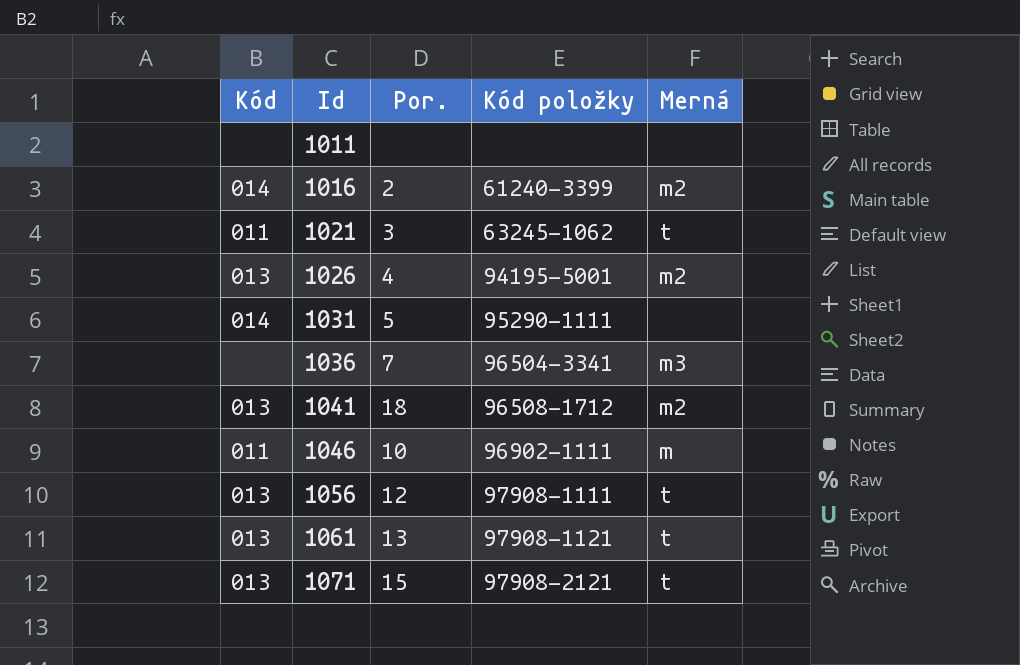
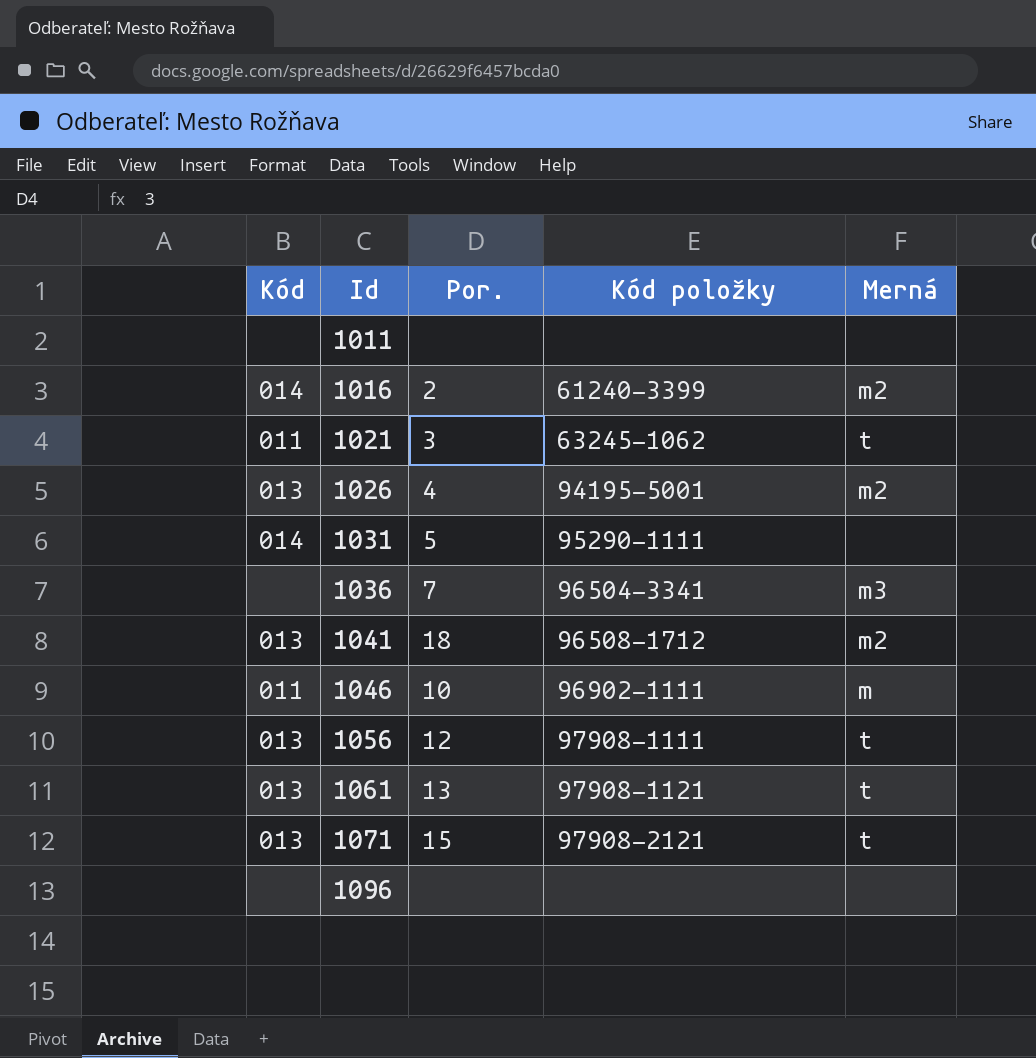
row 1096: none -> none | none | none | none

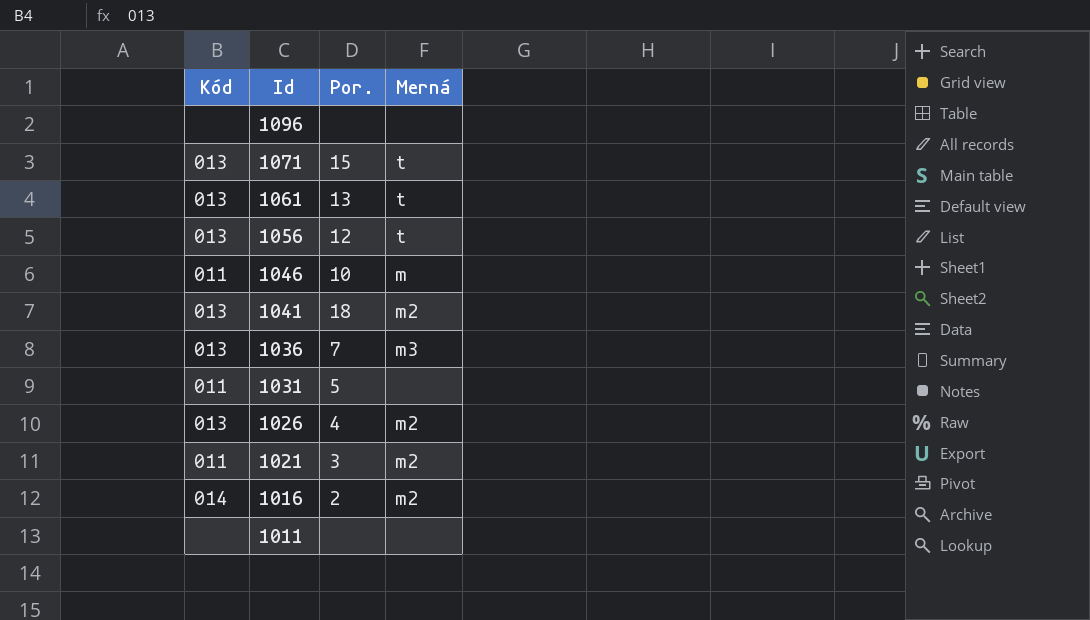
row order: Id ascending -> Id descending
column Kód položky | position: 4 -> none
1036 | Kód: none -> 013
1031 | Kód: 014 -> 011
1021 | Merná: t -> m2

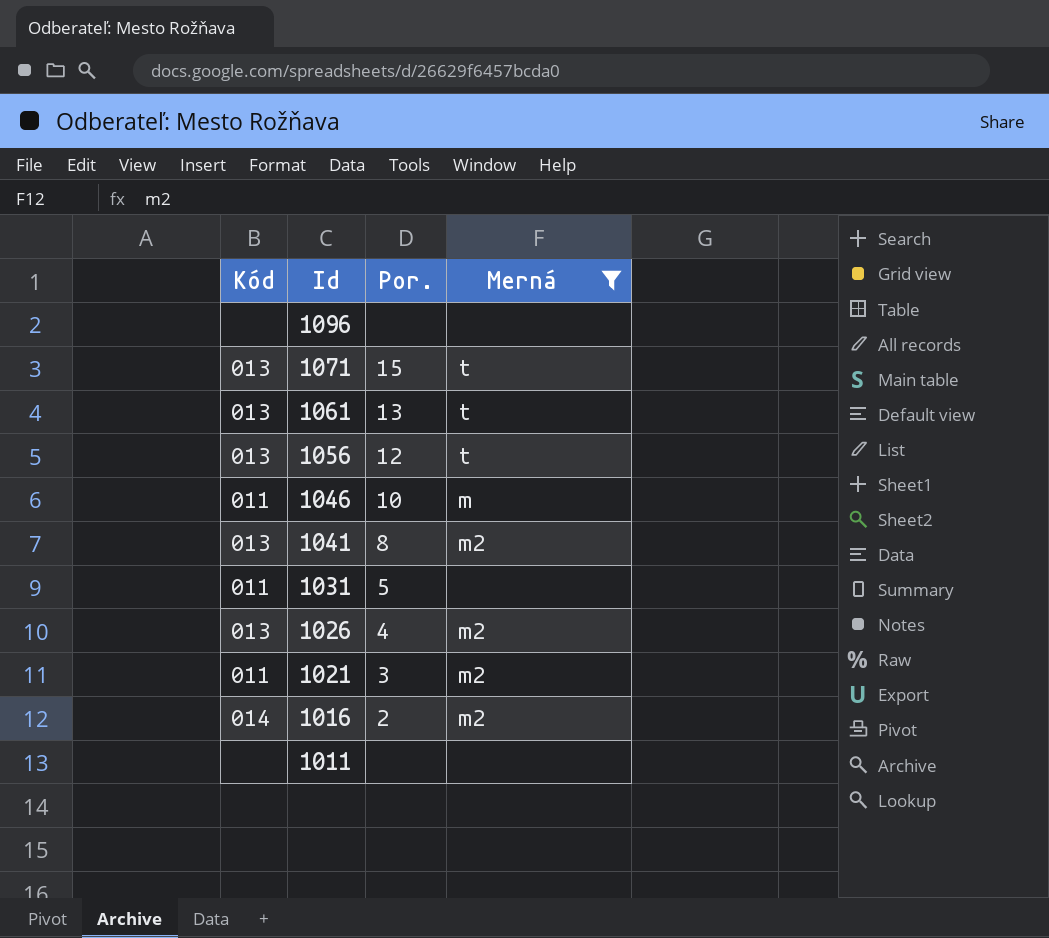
filter: none -> Merná != m3
1041 | Por.: 18 -> 8

